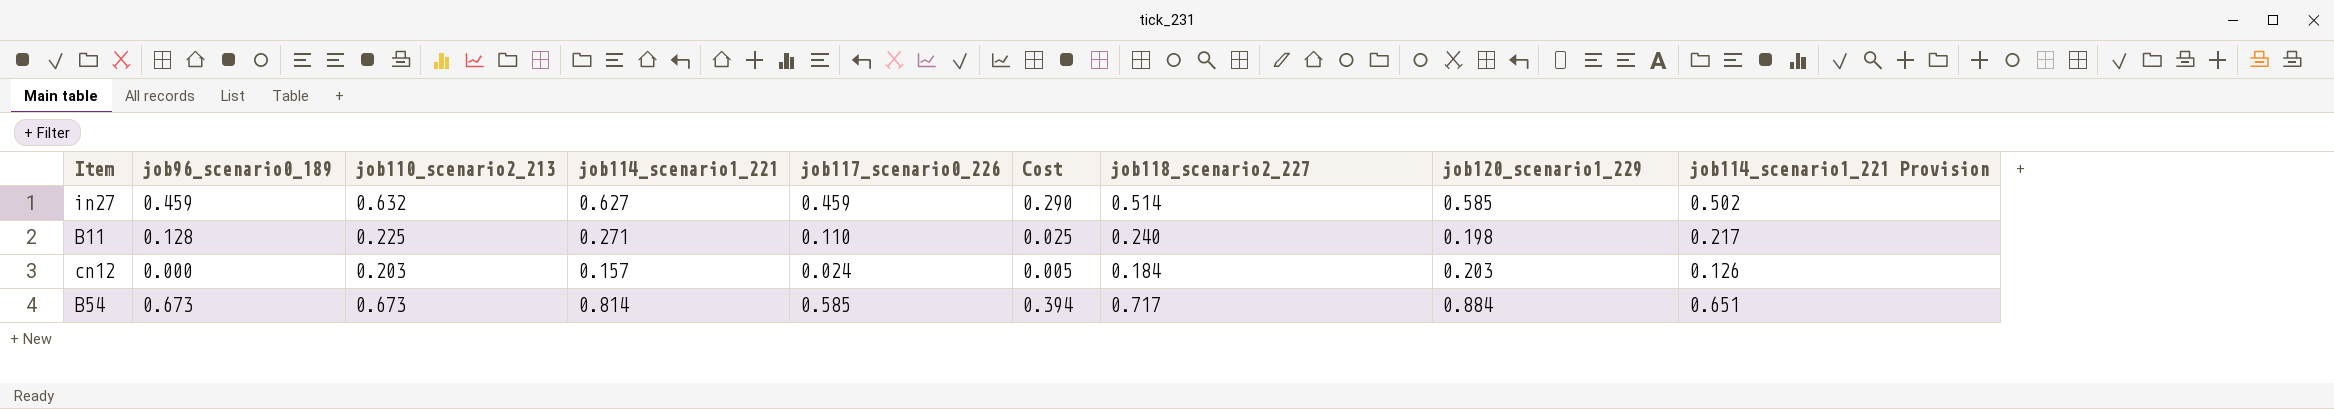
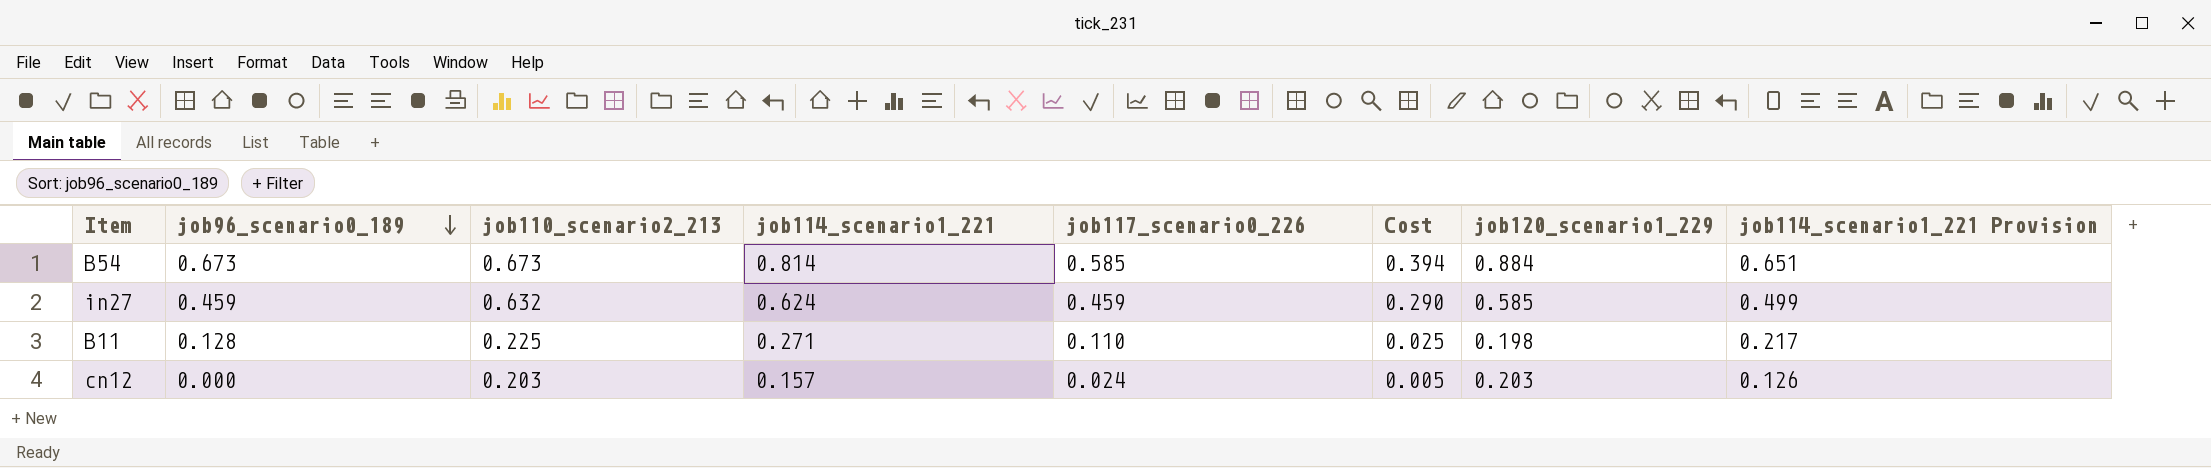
row order: none -> job96_scenario0_189 descending
column job118_scenario2_227 | position: 7 -> none
in27 | job114_scenario1_221: 0.627 -> 0.624
in27 | job114_scenario1_221 Provision: 0.502 -> 0.499

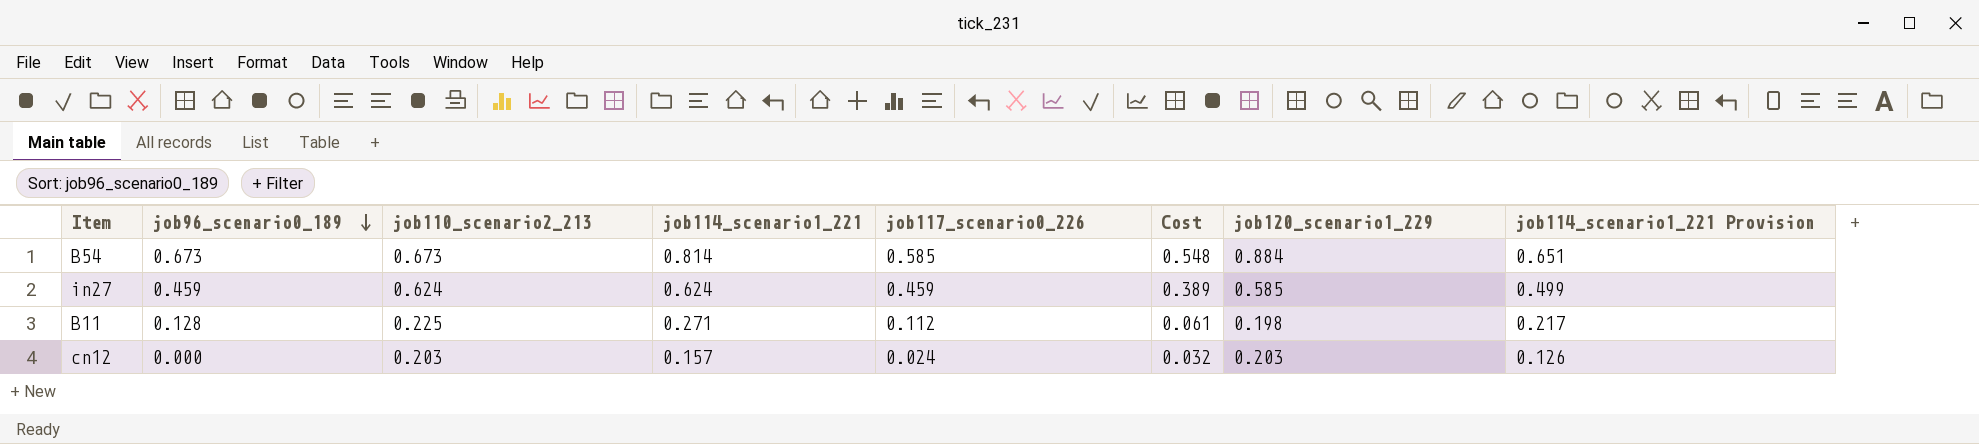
column Cost | formula: [job110_scenario2_213] * [job117_scenario0_226] -> [job110_scenario2_213] * [job114_scenario1_221]
in27 | job110_scenario2_213: 0.632 -> 0.624
B11 | job117_scenario0_226: 0.110 -> 0.112

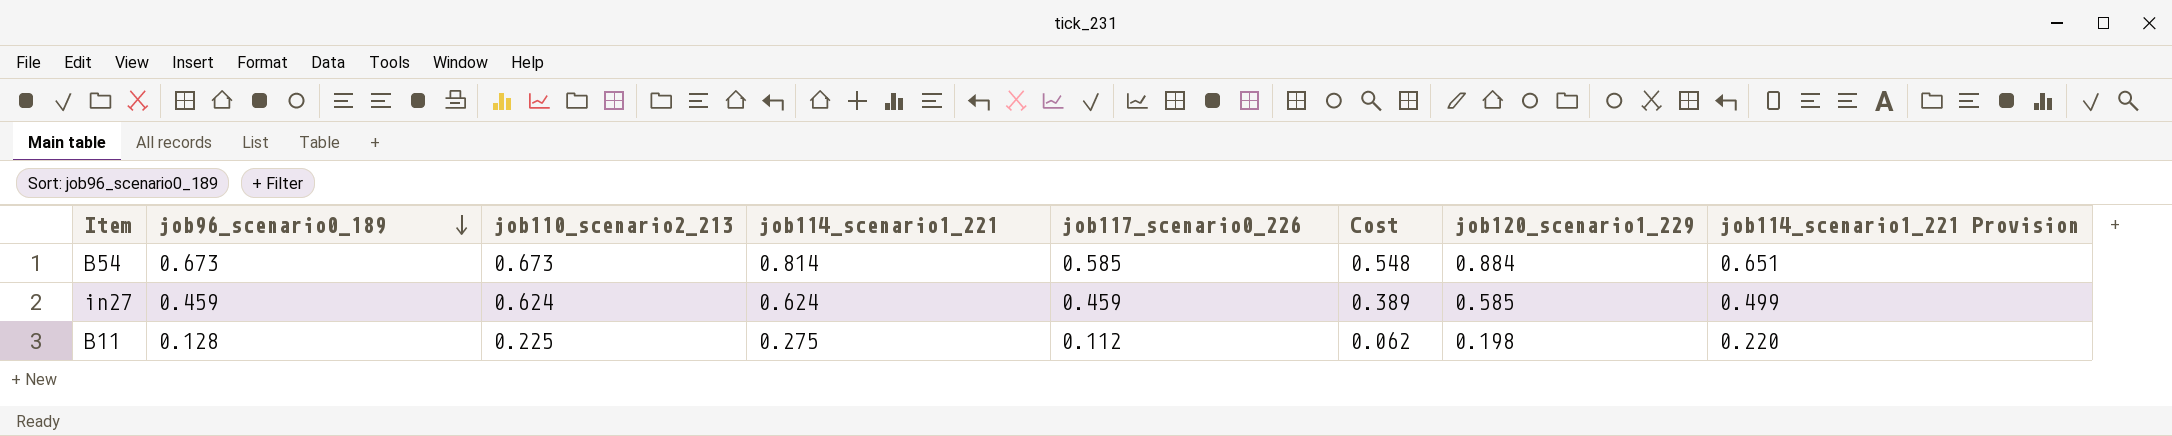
row cn12: 0.000 | 0.203 | 0.157 | 0.024 | 0.032 | 0.203 | 0.126 -> none
B11 | job114_scenario1_221: 0.271 -> 0.275
B11 | Cost: 0.061 -> 0.062
B11 | job114_scenario1_221 Provision: 0.217 -> 0.220

